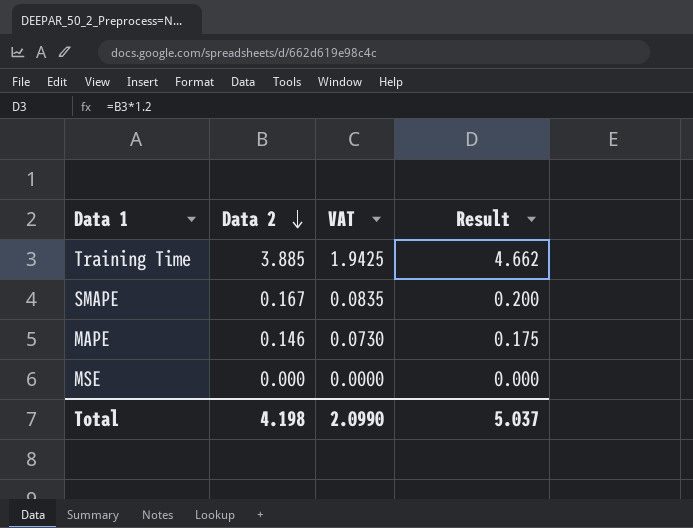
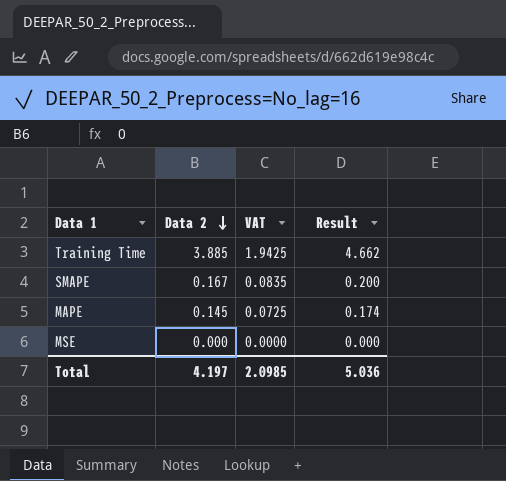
MAPE | Data 2: 0.146 -> 0.145
MAPE | VAT: 0.0730 -> 0.0725
MAPE | Result: 0.175 -> 0.174
Total | Data 2: 4.198 -> 4.197
Total | VAT: 2.0990 -> 2.0985
Total | Result: 5.037 -> 5.036

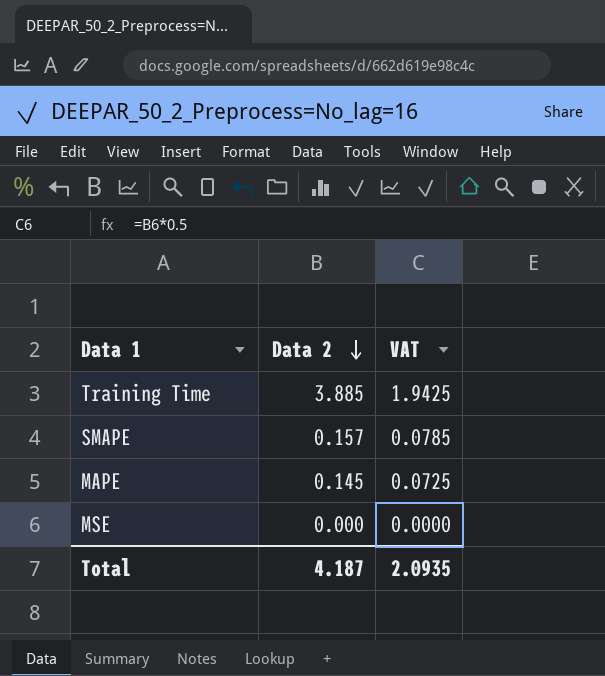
column Result | formula: [Data 2] * 1.2 -> none
SMAPE | Data 2: 0.167 -> 0.157
SMAPE | VAT: 0.0835 -> 0.0785
Total | Data 2: 4.197 -> 4.187
Total | VAT: 2.0985 -> 2.0935

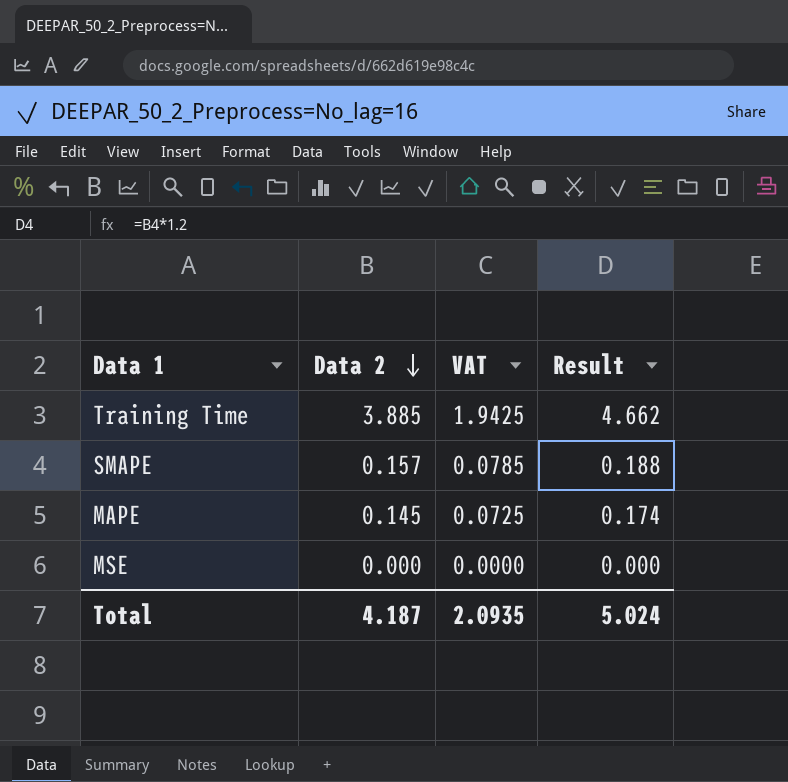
column Result | formula: none -> [Data 2] * 1.2

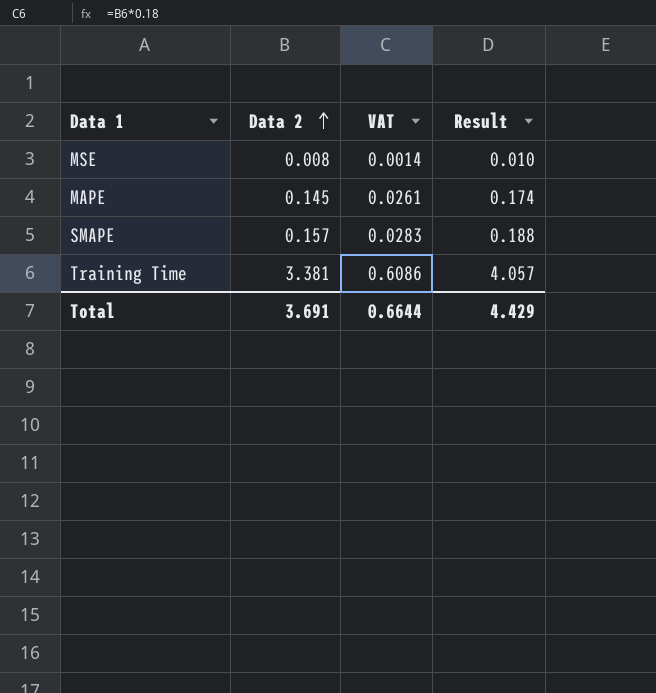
row order: Data 2 descending -> Data 2 ascending
column VAT | formula: [Data 2] * 0.5 -> [Data 2] * 0.18
MSE | Data 2: 0.000 -> 0.008
MSE | Result: 0.000 -> 0.010
Training Time | Data 2: 3.885 -> 3.381
Training Time | Result: 4.662 -> 4.057
Total | Data 2: 4.187 -> 3.691
Total | VAT: 2.0935 -> 0.6644
Total | Result: 5.024 -> 4.429

